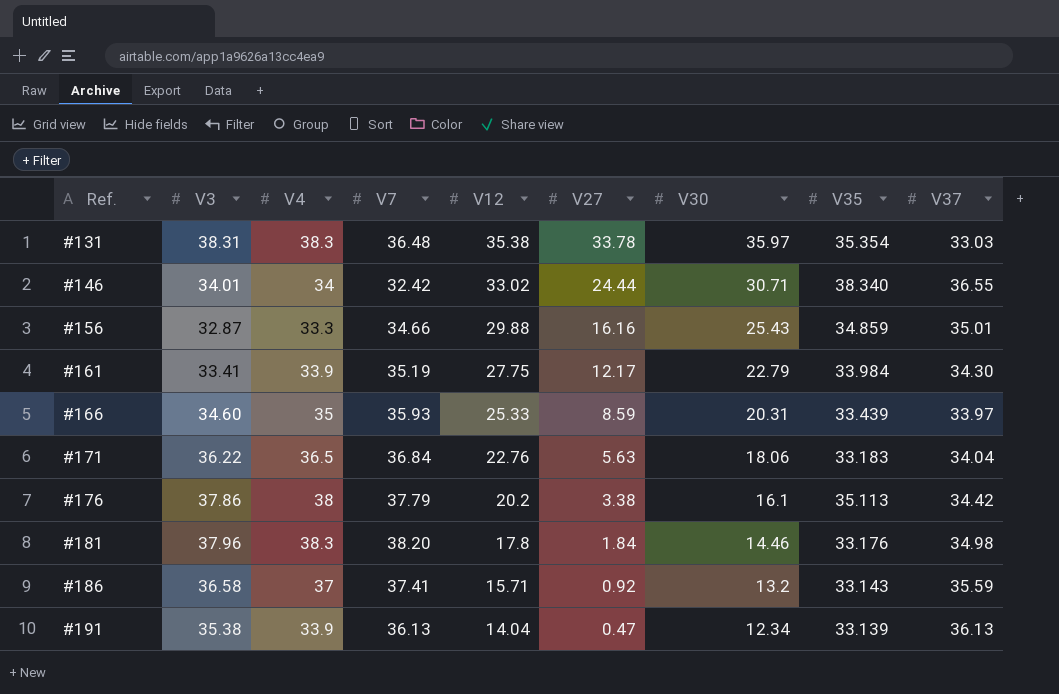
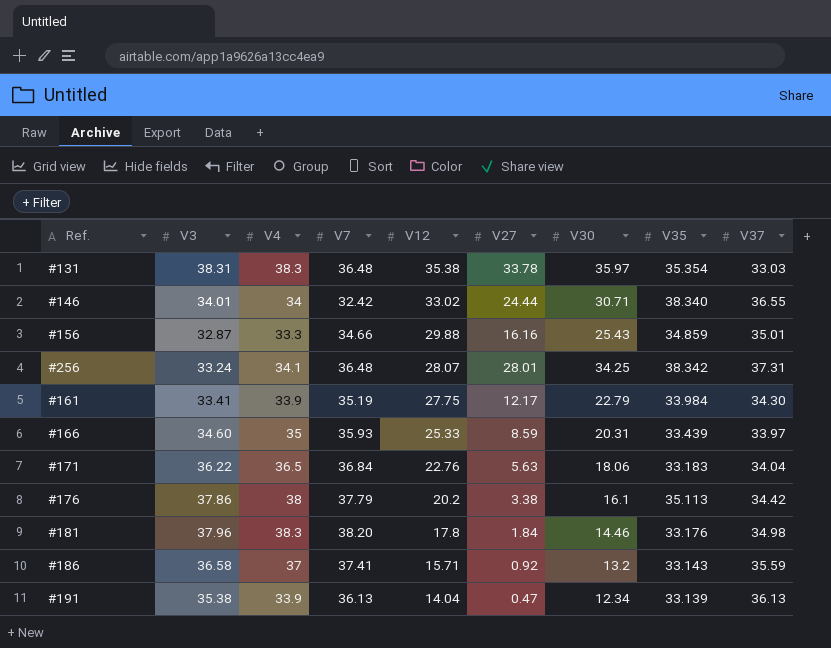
row #256: none -> 33.24 | 34.1 | 36.48 | 28.07 | 28.01 | 34.25 | 38.342 | 37.31

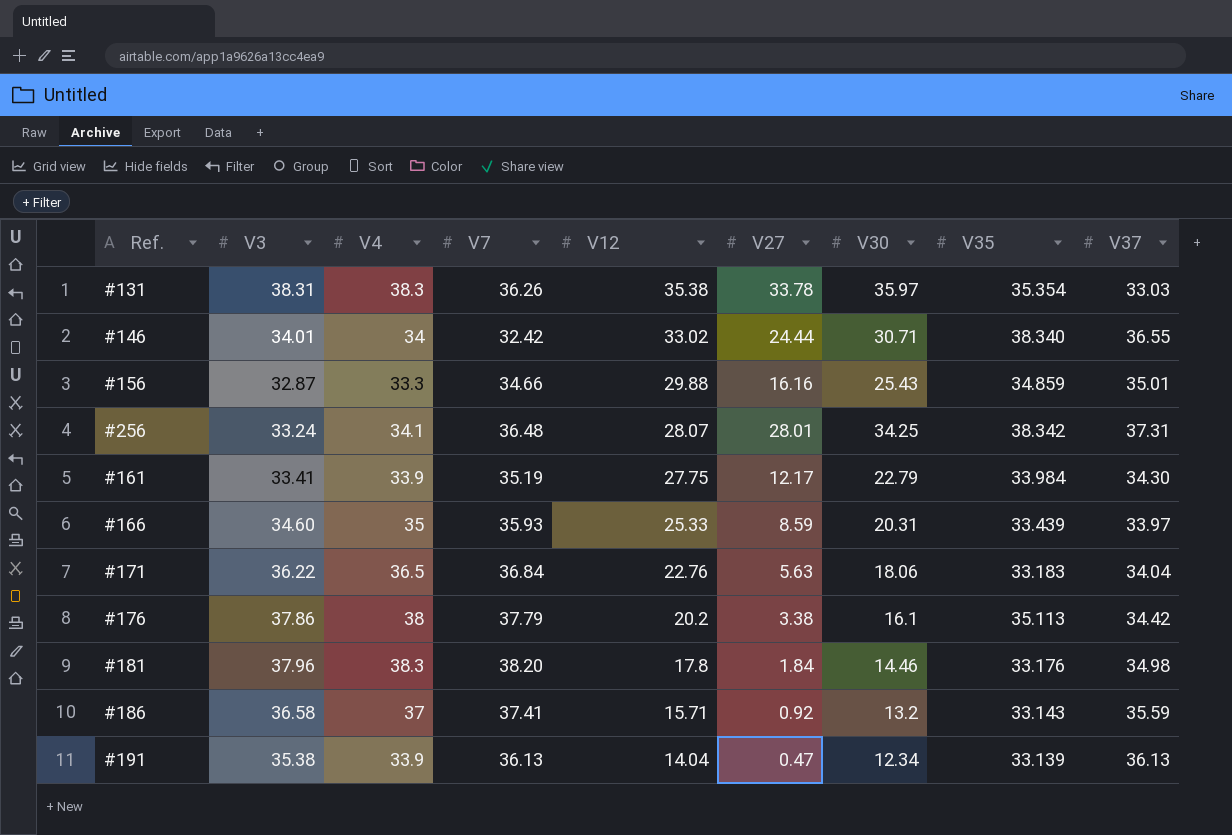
#131 | V7: 36.48 -> 36.26

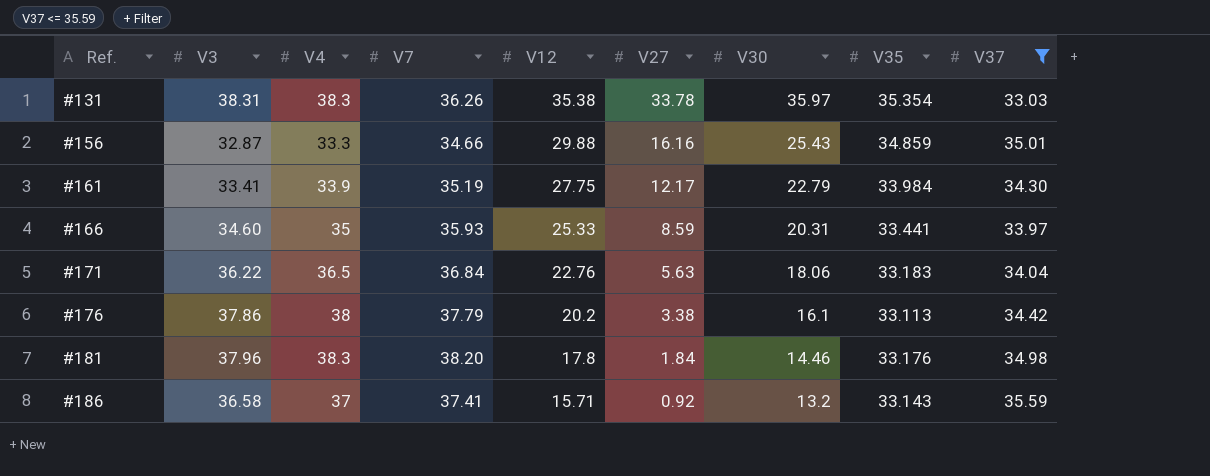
filter: none -> V37 <= 35.59
#166 | V35: 33.439 -> 33.441
#176 | V35: 35.113 -> 33.113

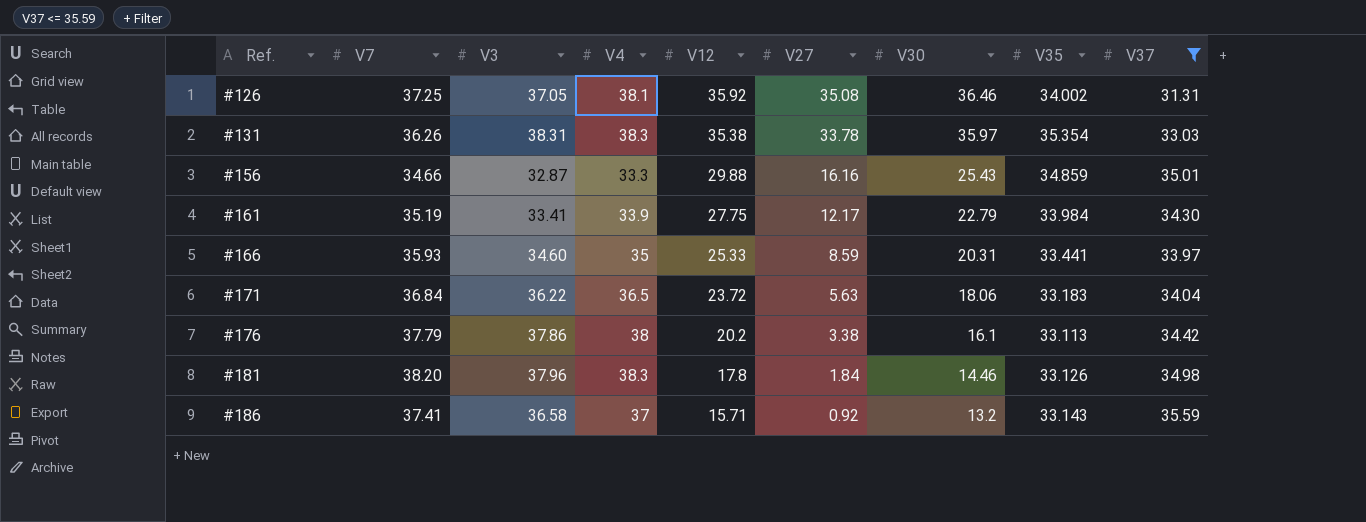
column V7 | position: 4 -> 2
row #126: none -> 37.25 | 37.05 | 38.1 | 35.92 | 35.08 | 36.46 | 34.002 | 31.31
#171 | V12: 22.76 -> 23.72
#181 | V35: 33.176 -> 33.126

